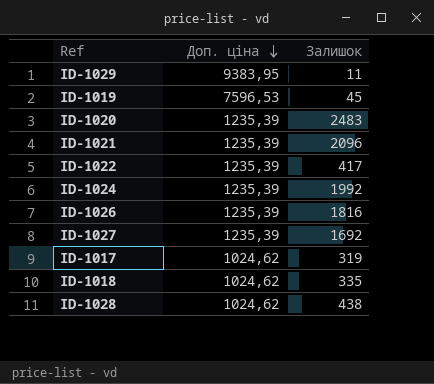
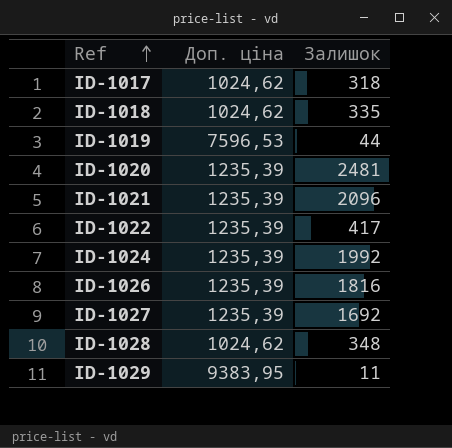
row order: Доп. ціна descending -> Ref ascending
ID-1017 | Залишок: 319 -> 318
ID-1019 | Залишок: 45 -> 44
ID-1020 | Залишок: 2483 -> 2481
ID-1028 | Залишок: 438 -> 348

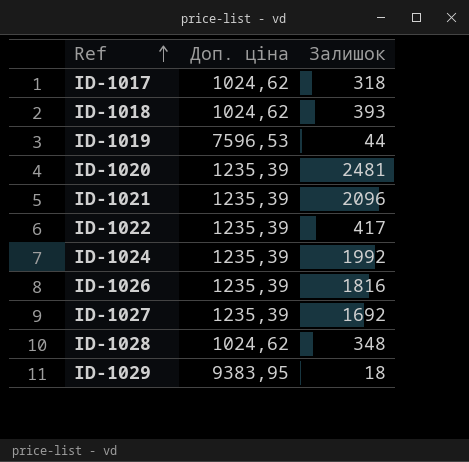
ID-1018 | Залишок: 335 -> 393
ID-1029 | Залишок: 11 -> 18

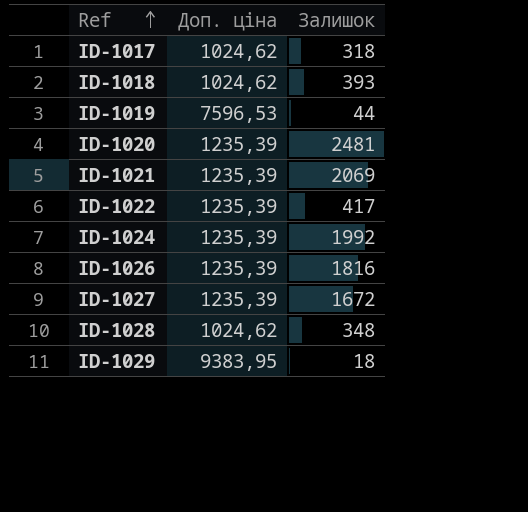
ID-1021 | Залишок: 2096 -> 2069
ID-1027 | Залишок: 1692 -> 1672

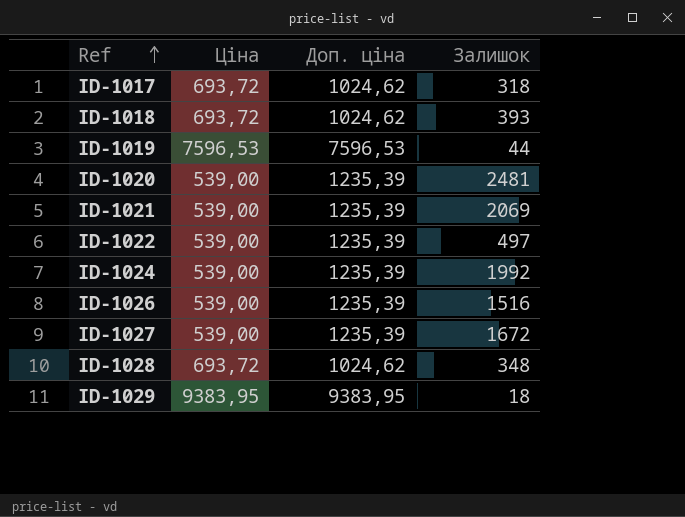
column Ціна | position: none -> 2
ID-1022 | Залишок: 417 -> 497
ID-1026 | Залишок: 1816 -> 1516

